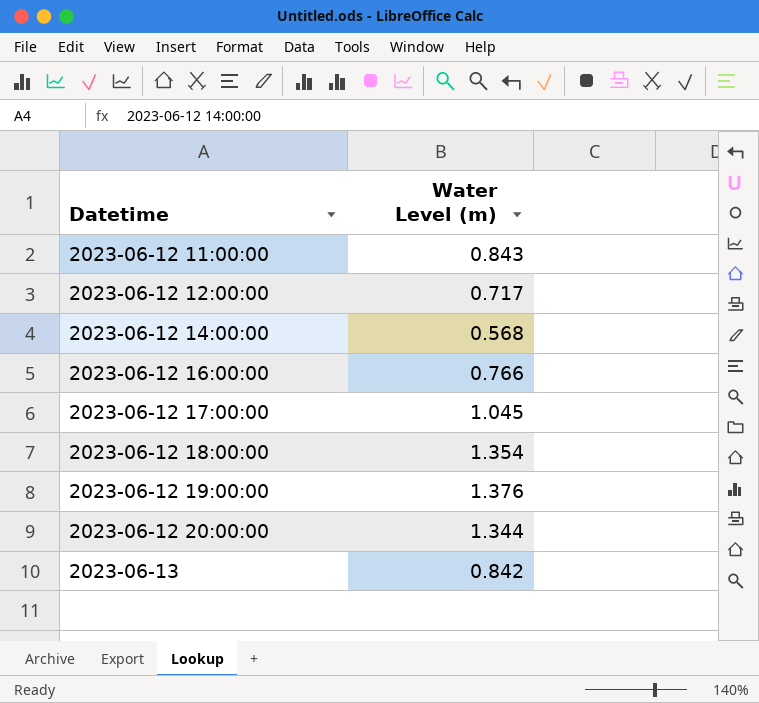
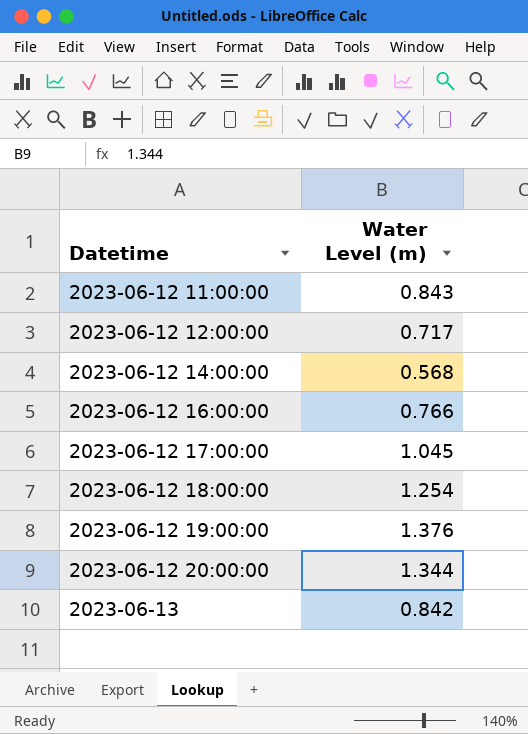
2023-06-12 18:00:00 | Water Level (m): 1.354 -> 1.254

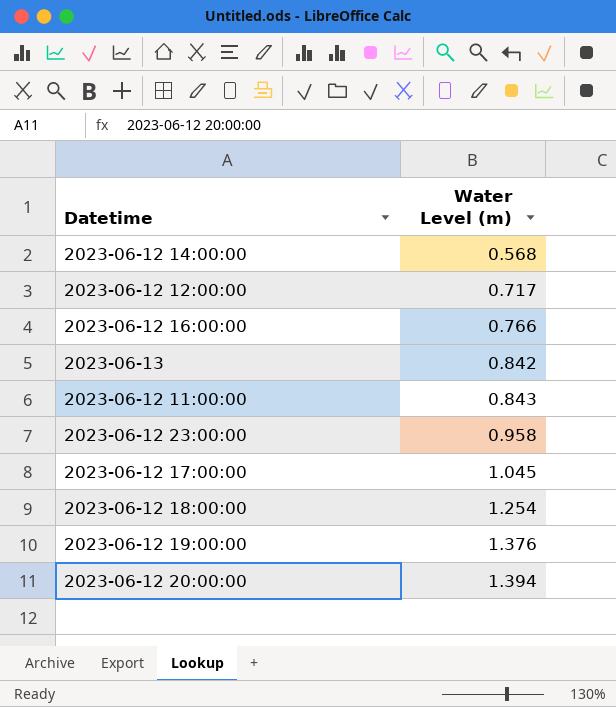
row order: Datetime ascending -> Water Level (m) ascending
row 2023-06-12 23:00:00: none -> 0.958
2023-06-12 20:00:00 | Water Level (m): 1.344 -> 1.394

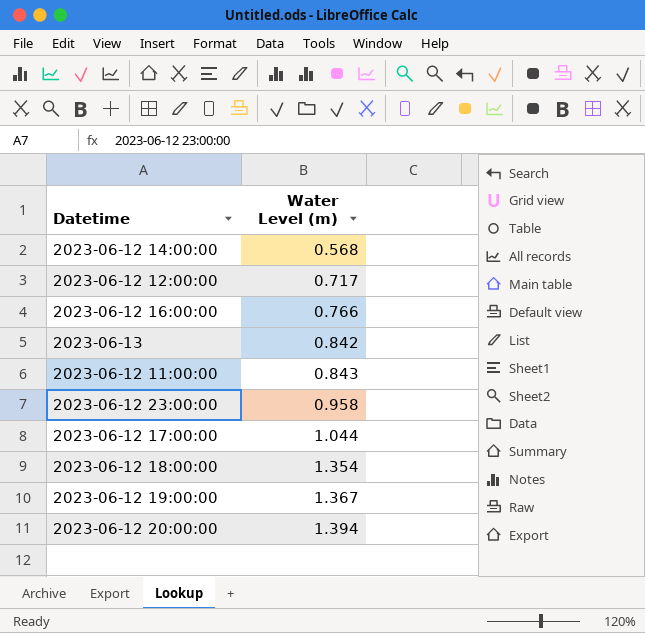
2023-06-12 17:00:00 | Water Level (m): 1.045 -> 1.044
2023-06-12 18:00:00 | Water Level (m): 1.254 -> 1.354
2023-06-12 19:00:00 | Water Level (m): 1.376 -> 1.367

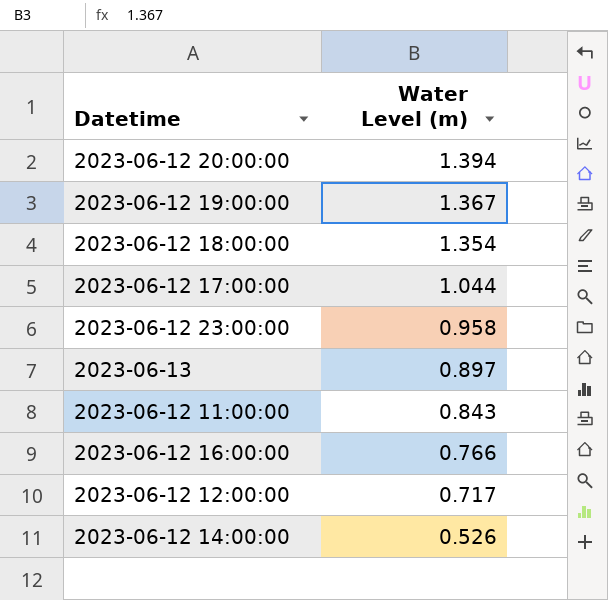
row order: Water Level (m) ascending -> Water Level (m) descending
2023-06-13 | Water Level (m): 0.842 -> 0.897
2023-06-12 14:00:00 | Water Level (m): 0.568 -> 0.526

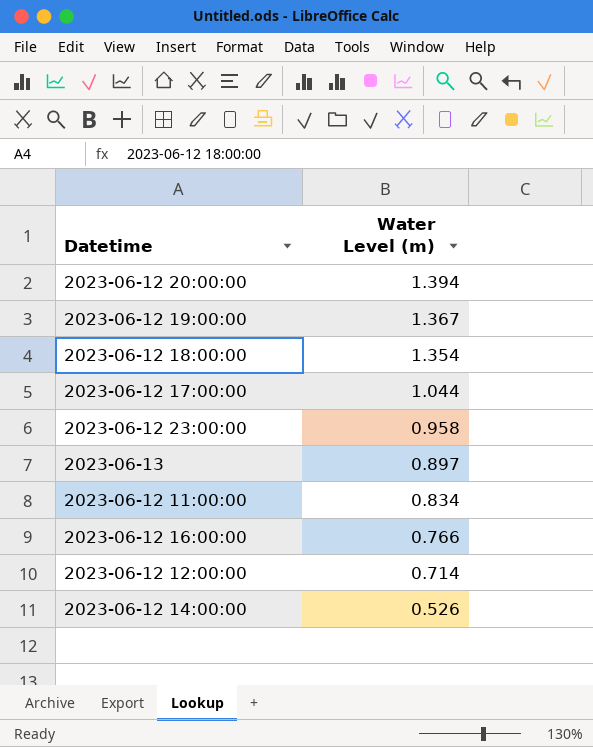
2023-06-12 11:00:00 | Water Level (m): 0.843 -> 0.834
2023-06-12 12:00:00 | Water Level (m): 0.717 -> 0.714

